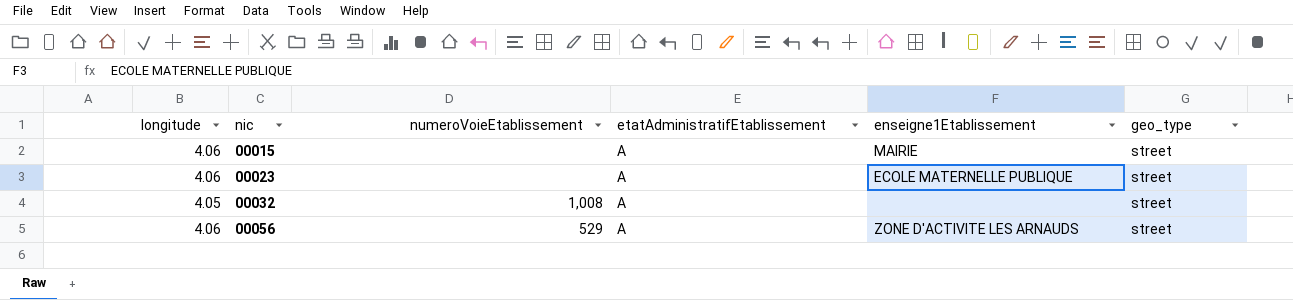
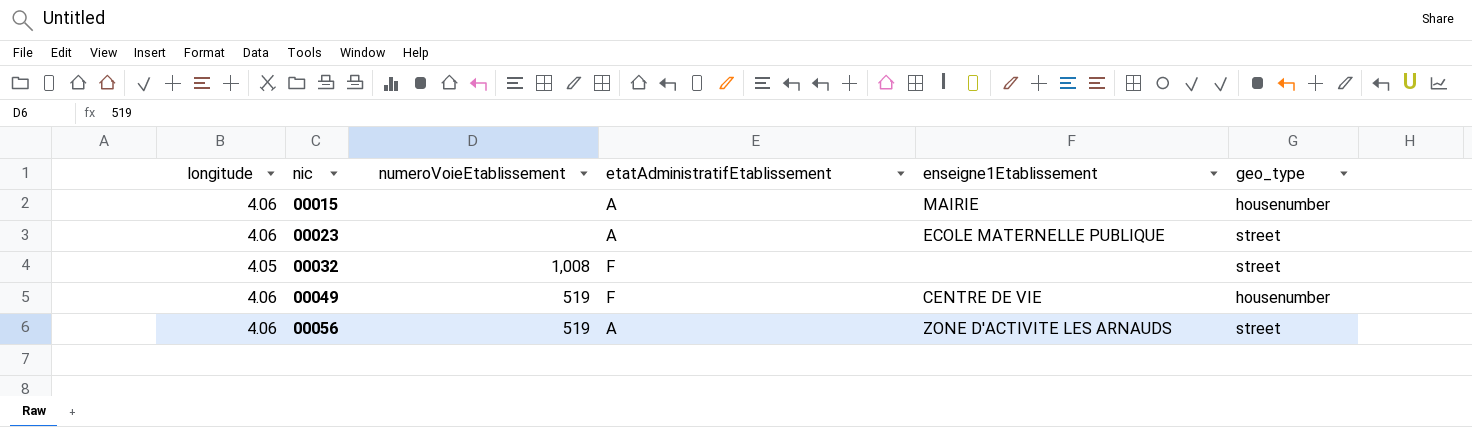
00015 | geo_type: street -> housenumber
00032 | etatAdministratifEtablissement: A -> F
row 00049: none -> 4.06 | 519 | F | CENTRE DE VIE | housenumber
00056 | numeroVoieEtablissement: 529 -> 519

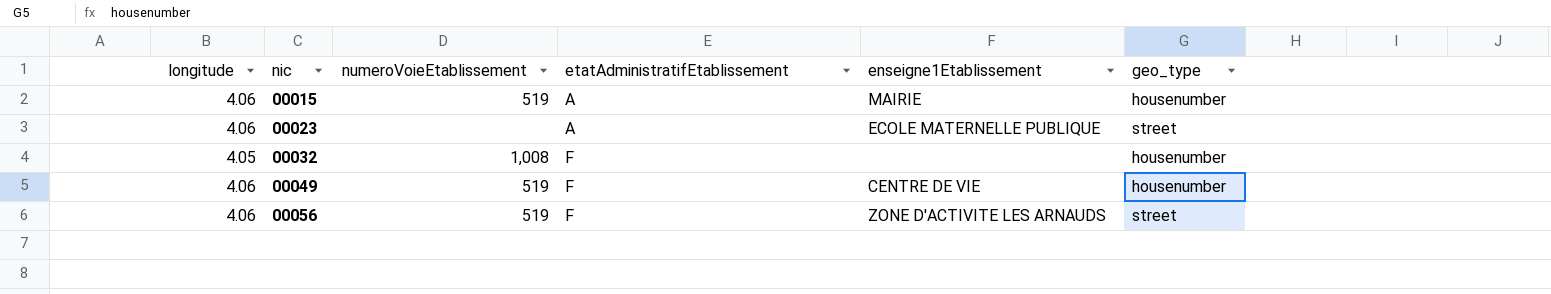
00015 | numeroVoieEtablissement: none -> 519
00032 | geo_type: street -> housenumber
00056 | etatAdministratifEtablissement: A -> F

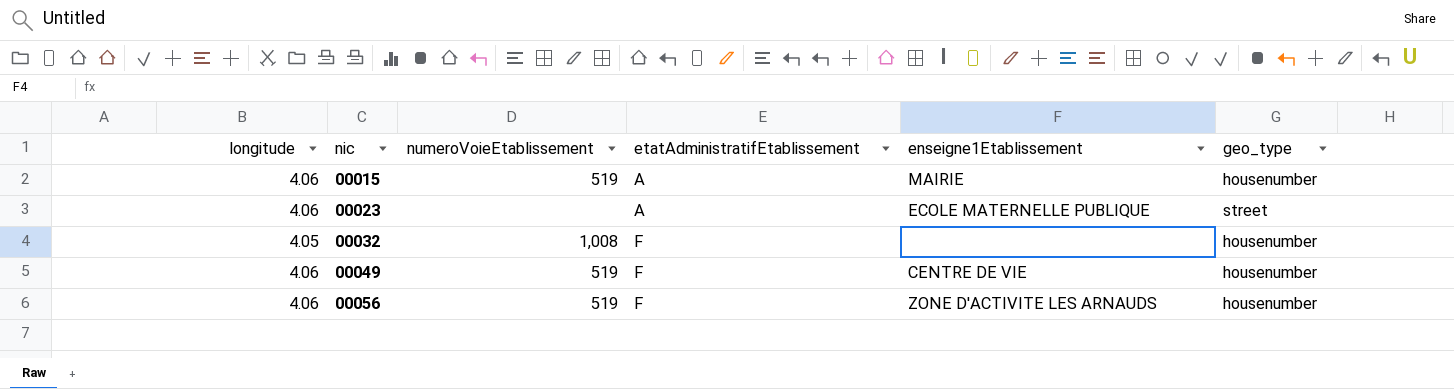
00056 | geo_type: street -> housenumber

